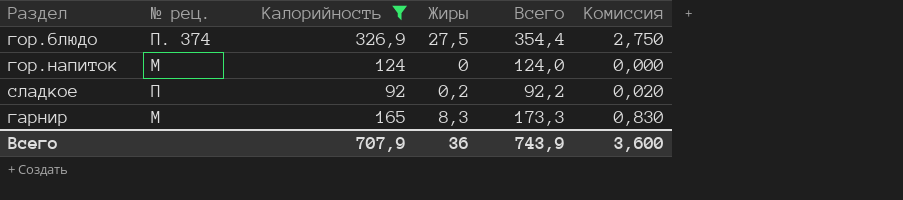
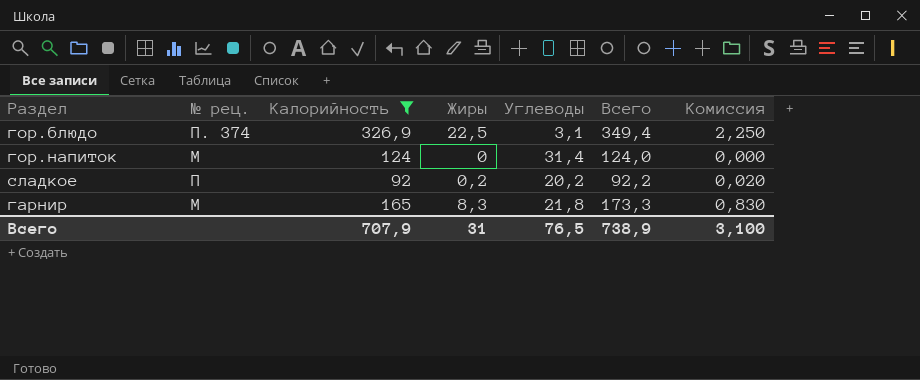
column Углеводы | position: none -> 5
гор.блюдо | Жиры: 27,5 -> 22,5
гор.блюдо | Всего: 354,4 -> 349,4
гор.блюдо | Комиссия: 2,750 -> 2,250
Всего | Жиры: 36 -> 31
Всего | Всего: 743,9 -> 738,9
Всего | Комиссия: 3,600 -> 3,100

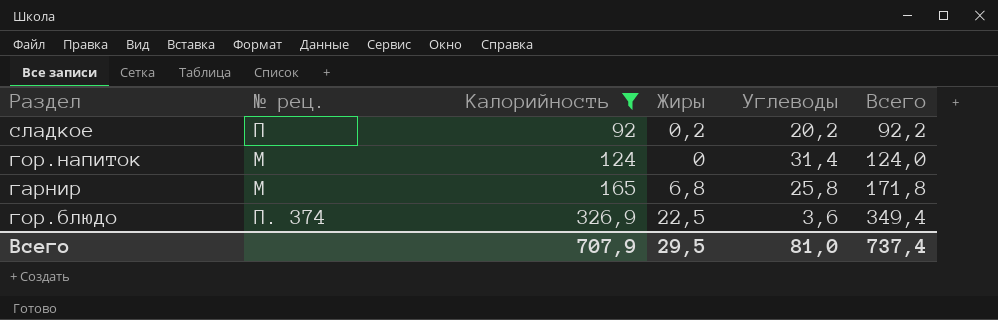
row order: none -> Калорийность ascending
column Комиссия | formula: [Жиры] * 0,1 -> none
гарнир | Жиры: 8,3 -> 6,8
гарнир | Углеводы: 21,8 -> 25,8
гарнир | Всего: 173,3 -> 171,8
гор.блюдо | Углеводы: 3,1 -> 3,6
Всего | Жиры: 31 -> 29,5
Всего | Углеводы: 76,5 -> 81,0
Всего | Всего: 738,9 -> 737,4

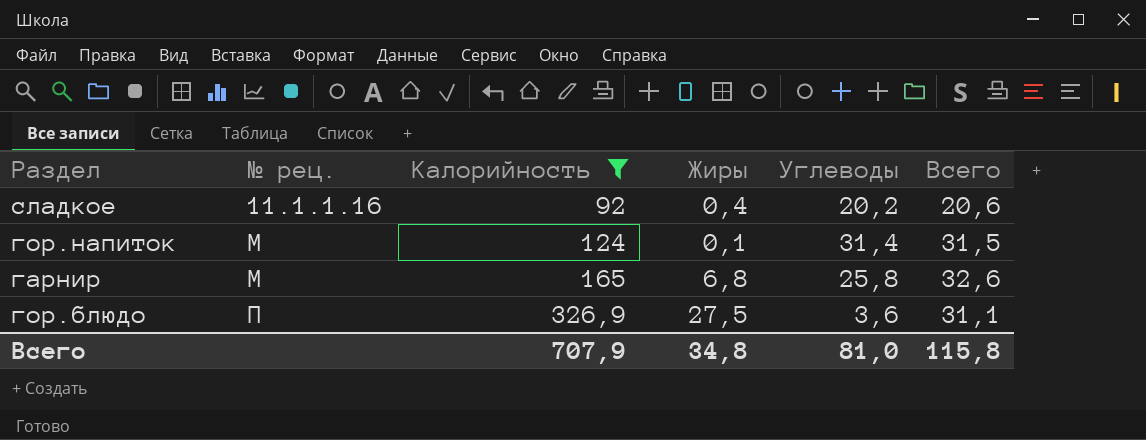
column Всего | formula: [Калорийность] + [Жиры] -> [Жиры] + [Углеводы]
сладкое | № рец.: П -> 11.1.1.16
сладкое | Жиры: 0,2 -> 0,4
гор.напиток | Жиры: 0 -> 0,1
гор.блюдо | № рец.: П. 374 -> П
гор.блюдо | Жиры: 22,5 -> 27,5
Всего | Жиры: 29,5 -> 34,8
Всего | Всего: 737,4 -> 115,8

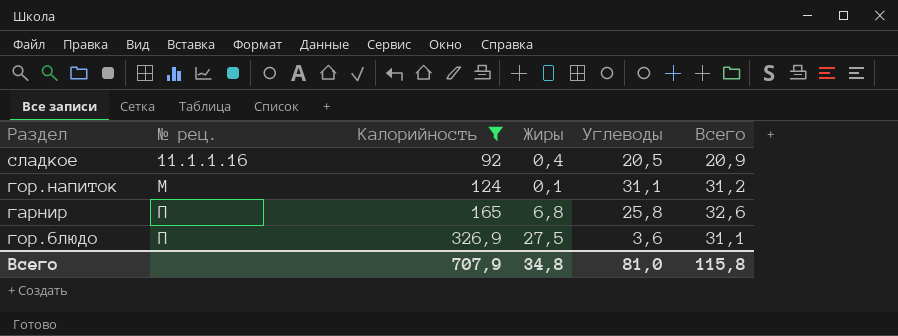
сладкое | Углеводы: 20,2 -> 20,5
сладкое | Всего: 20,6 -> 20,9
гор.напиток | Углеводы: 31,4 -> 31,1
гор.напиток | Всего: 31,5 -> 31,2
гарнир | № рец.: М -> П

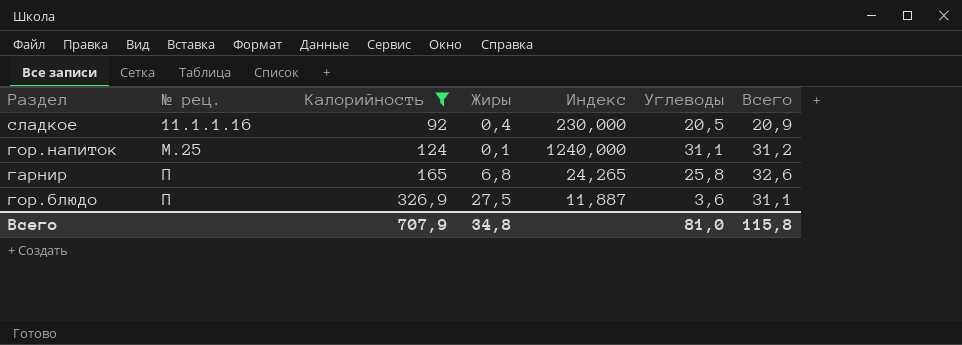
column Индекс | formula: none -> [Калорийность] / [Жиры]
гор.напиток | № рец.: М -> М.25

